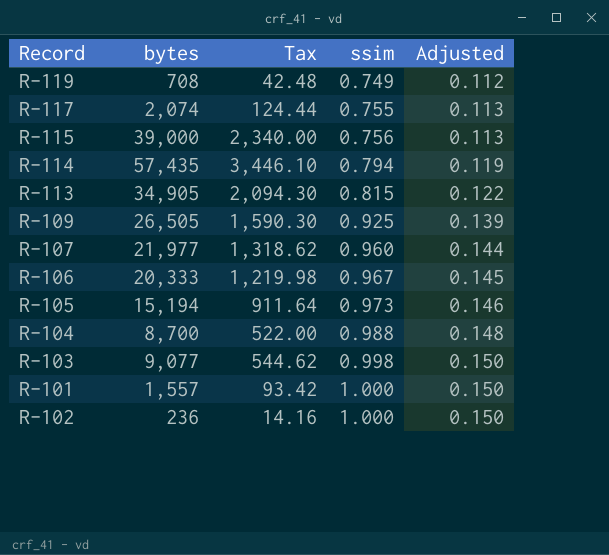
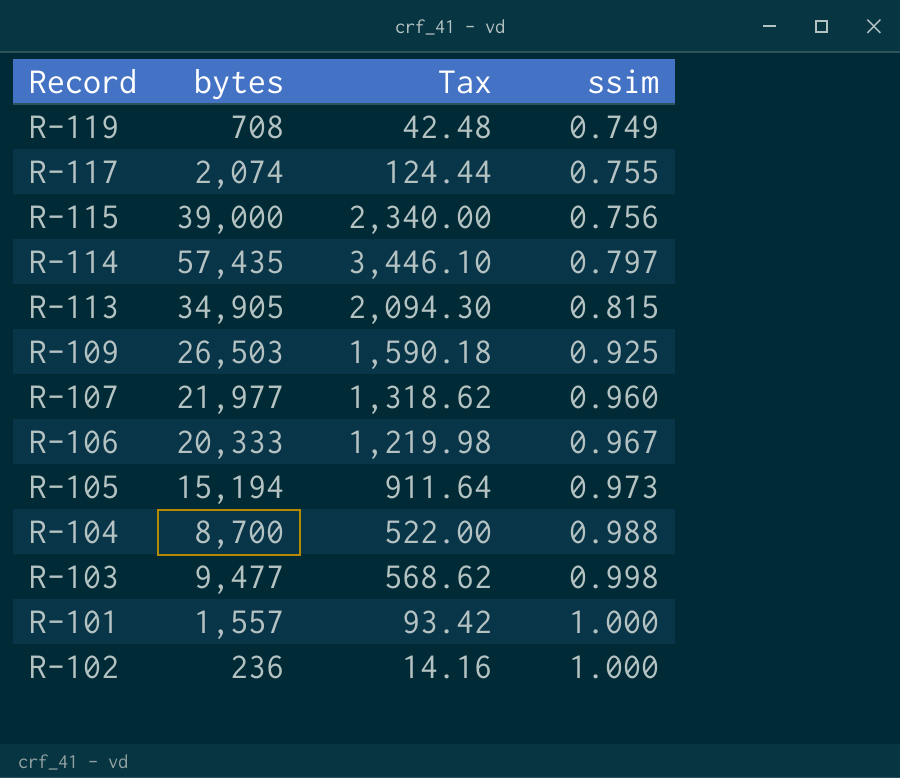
column Adjusted | formula: [ssim] * 0.15 -> none
R-114 | ssim: 0.794 -> 0.797
R-109 | bytes: 26,505 -> 26,503
R-109 | Tax: 1,590.30 -> 1,590.18
R-103 | bytes: 9,077 -> 9,477
R-103 | Tax: 544.62 -> 568.62

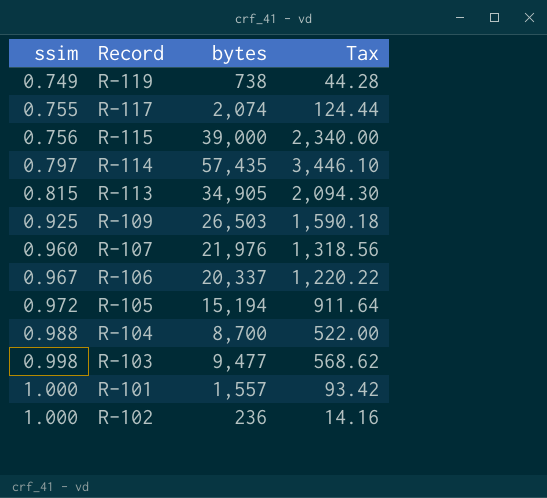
column ssim | position: 4 -> 1
R-119 | bytes: 708 -> 738
R-119 | Tax: 42.48 -> 44.28
R-107 | bytes: 21,977 -> 21,976
R-107 | Tax: 1,318.62 -> 1,318.56
R-106 | bytes: 20,333 -> 20,337
R-106 | Tax: 1,219.98 -> 1,220.22
R-105 | ssim: 0.973 -> 0.972

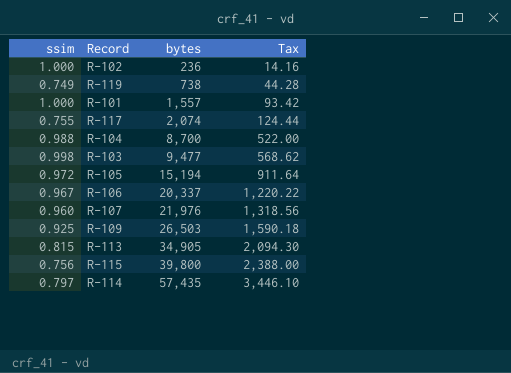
row order: ssim ascending -> bytes ascending
R-115 | bytes: 39,000 -> 39,800
R-115 | Tax: 2,340.00 -> 2,388.00

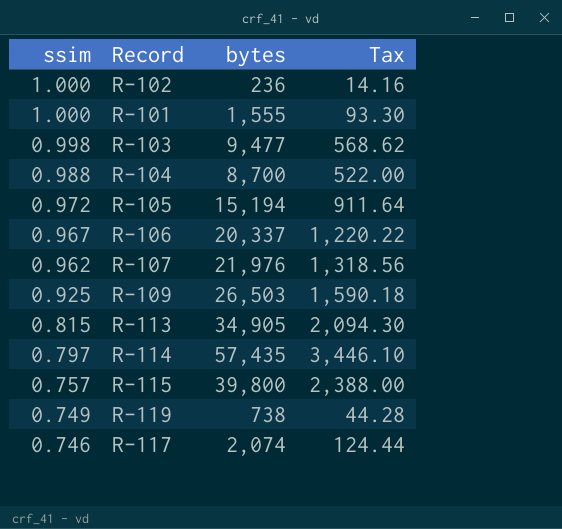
row order: bytes ascending -> ssim descending
R-101 | bytes: 1,557 -> 1,555
R-101 | Tax: 93.42 -> 93.30
R-107 | ssim: 0.960 -> 0.962
R-115 | ssim: 0.756 -> 0.757
R-117 | ssim: 0.755 -> 0.746

